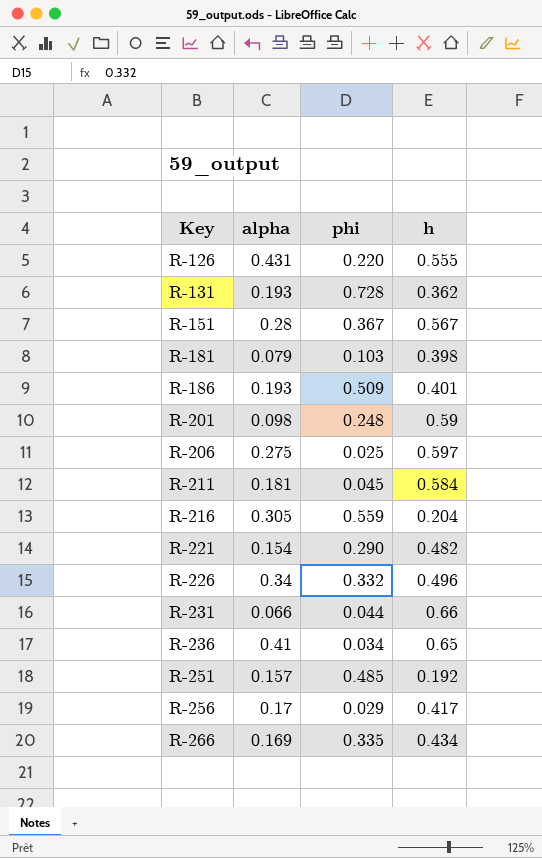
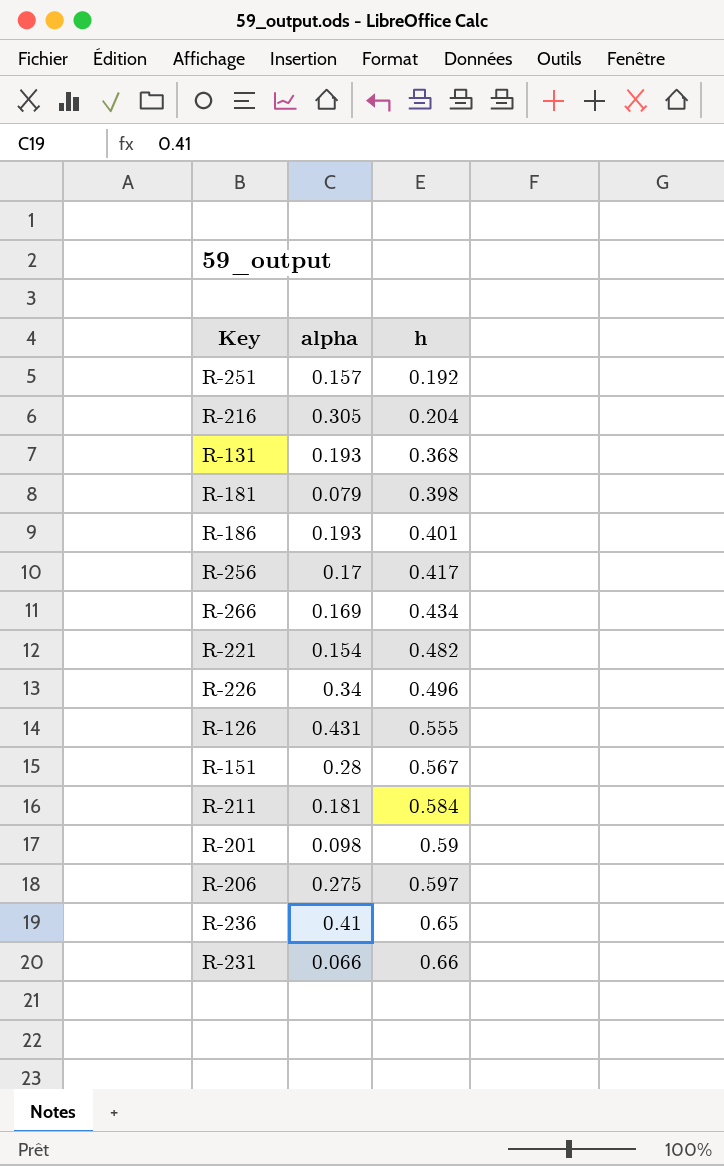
row order: Key ascending -> h ascending
column phi | position: 3 -> none
R-131 | h: 0.362 -> 0.368

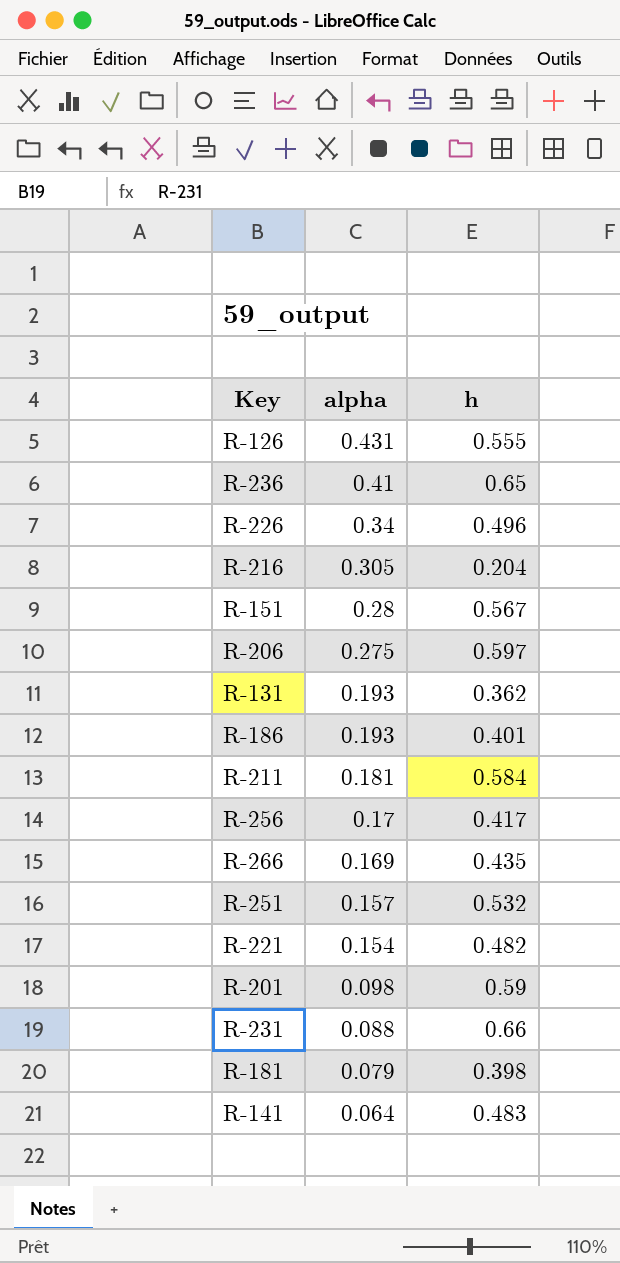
row order: h ascending -> alpha descending
R-131 | h: 0.368 -> 0.362
R-266 | h: 0.434 -> 0.435
R-251 | h: 0.192 -> 0.532
R-231 | alpha: 0.066 -> 0.088
row R-141: none -> 0.064 | 0.483

